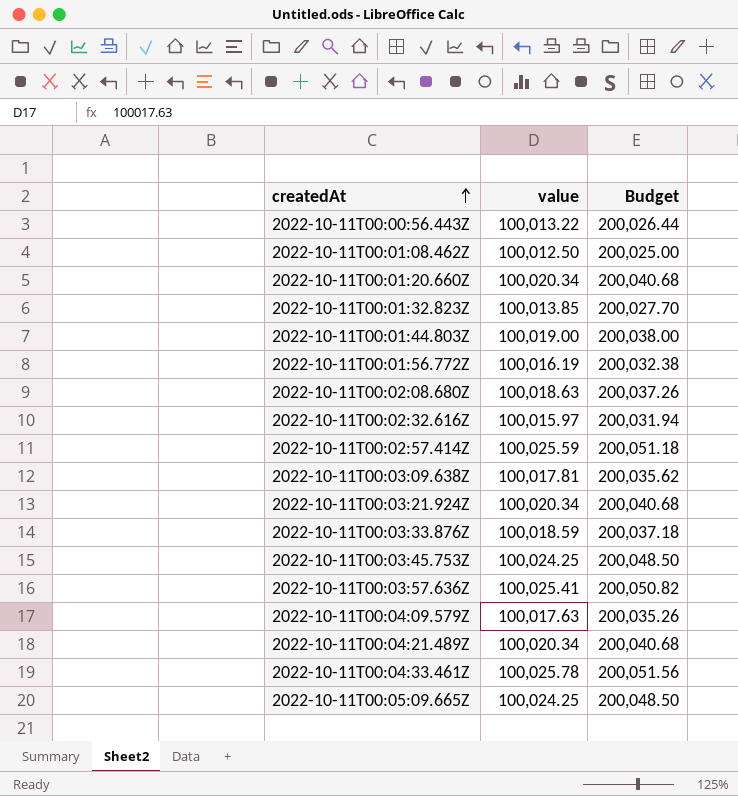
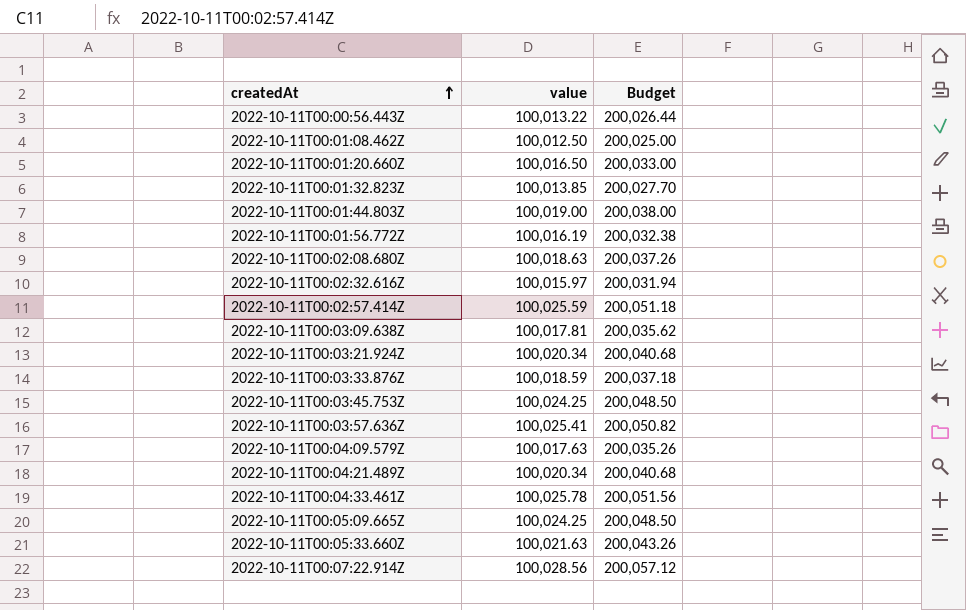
2022-10-11T00:01:20.660Z | value: 100,020.34 -> 100,016.50
2022-10-11T00:01:20.660Z | Budget: 200,040.68 -> 200,033.00
row 2022-10-11T00:05:33.660Z: none -> 100,021.63 | 200,043.26
row 2022-10-11T00:07:22.914Z: none -> 100,028.56 | 200,057.12

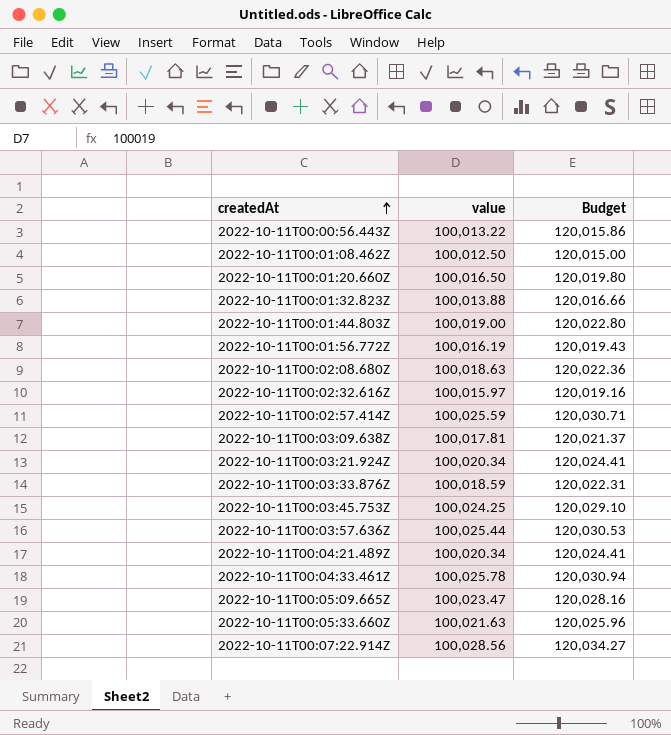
column Budget | formula: [value] * 2 -> [value] * 1.2
row 2022-10-11T00:04:09.579Z: 100,017.63 | 200,035.26 -> none
2022-10-11T00:01:32.823Z | value: 100,013.85 -> 100,013.88
2022-10-11T00:03:57.636Z | value: 100,025.41 -> 100,025.44
2022-10-11T00:05:09.665Z | value: 100,024.25 -> 100,023.47

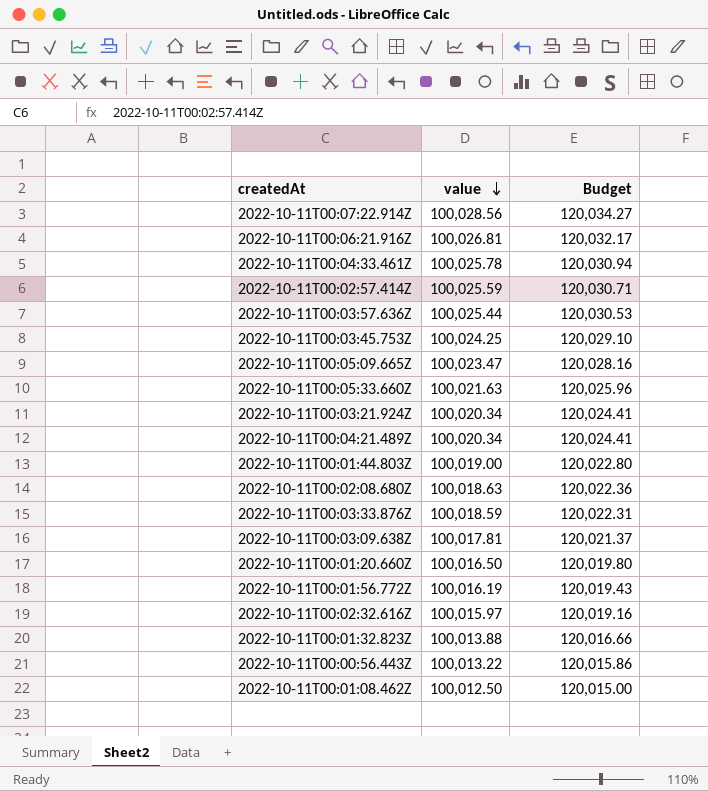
row order: createdAt ascending -> value descending
row 2022-10-11T00:06:21.916Z: none -> 100,026.81 | 120,032.17

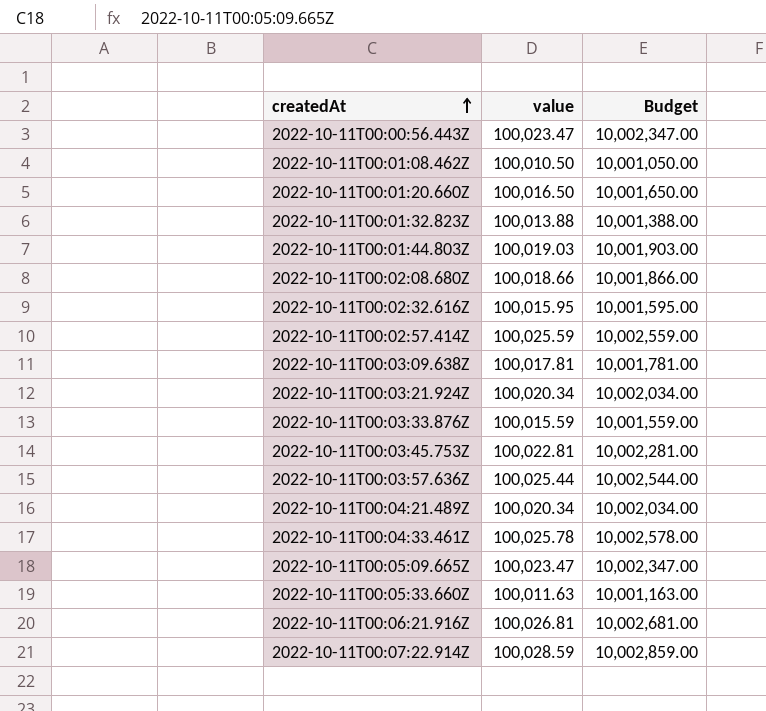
row order: value descending -> createdAt ascending
column Budget | formula: [value] * 1.2 -> [value] * 100
row 2022-10-11T00:01:56.772Z: 100,016.19 | 120,019.43 -> none
2022-10-11T00:00:56.443Z | value: 100,013.22 -> 100,023.47
2022-10-11T00:01:08.462Z | value: 100,012.50 -> 100,010.50
2022-10-11T00:01:44.803Z | value: 100,019.00 -> 100,019.03
2022-10-11T00:02:08.680Z | value: 100,018.63 -> 100,018.66
2022-10-11T00:02:32.616Z | value: 100,015.97 -> 100,015.95
2022-10-11T00:03:33.876Z | value: 100,018.59 -> 100,015.59
2022-10-11T00:03:45.753Z | value: 100,024.25 -> 100,022.81
2022-10-11T00:05:33.660Z | value: 100,021.63 -> 100,011.63
2022-10-11T00:07:22.914Z | value: 100,028.56 -> 100,028.59

